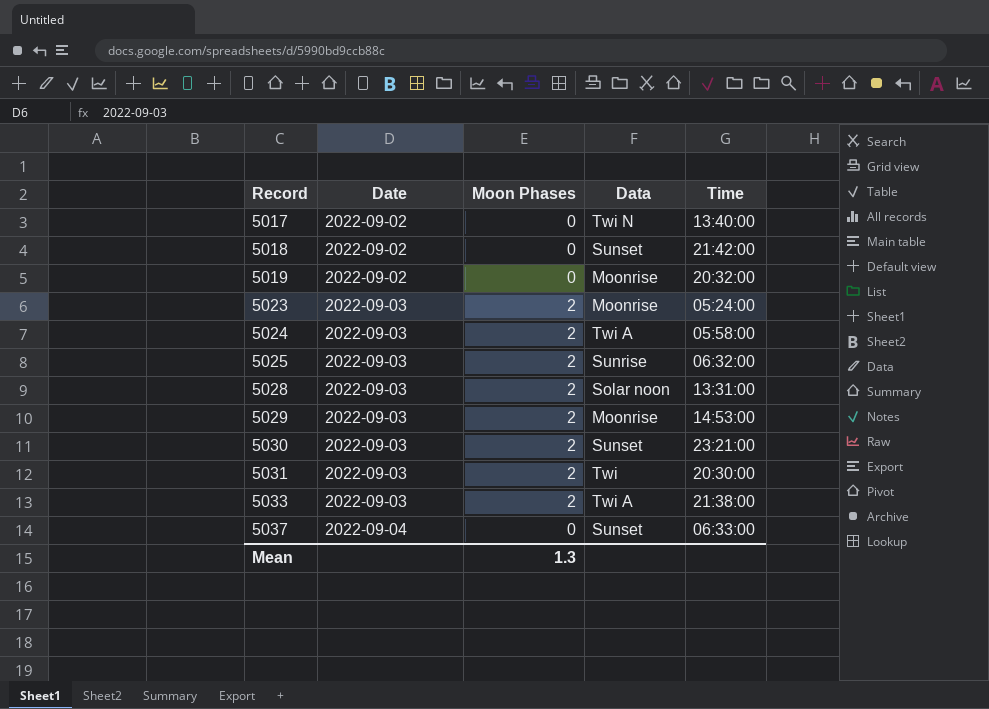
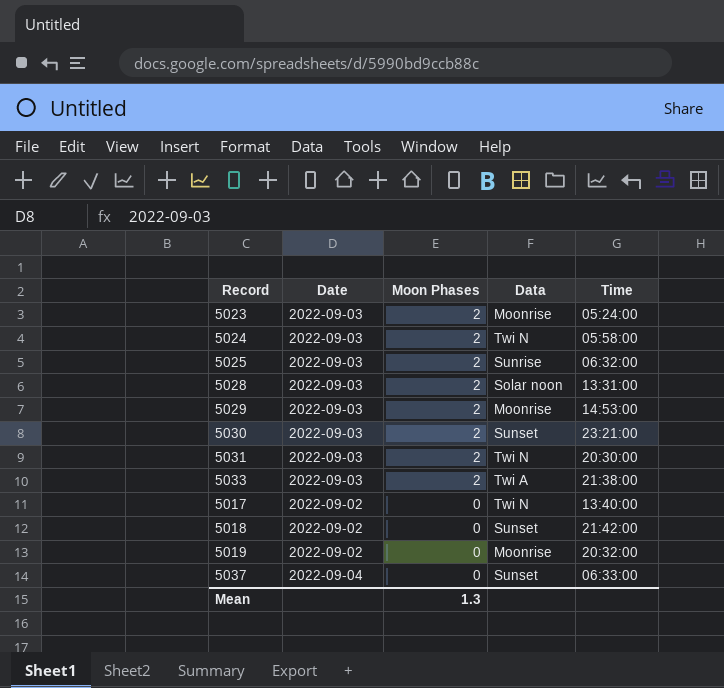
row order: Record ascending -> Moon Phases descending
5024 | Data: Twi A -> Twi N
5031 | Data: Twi -> Twi N

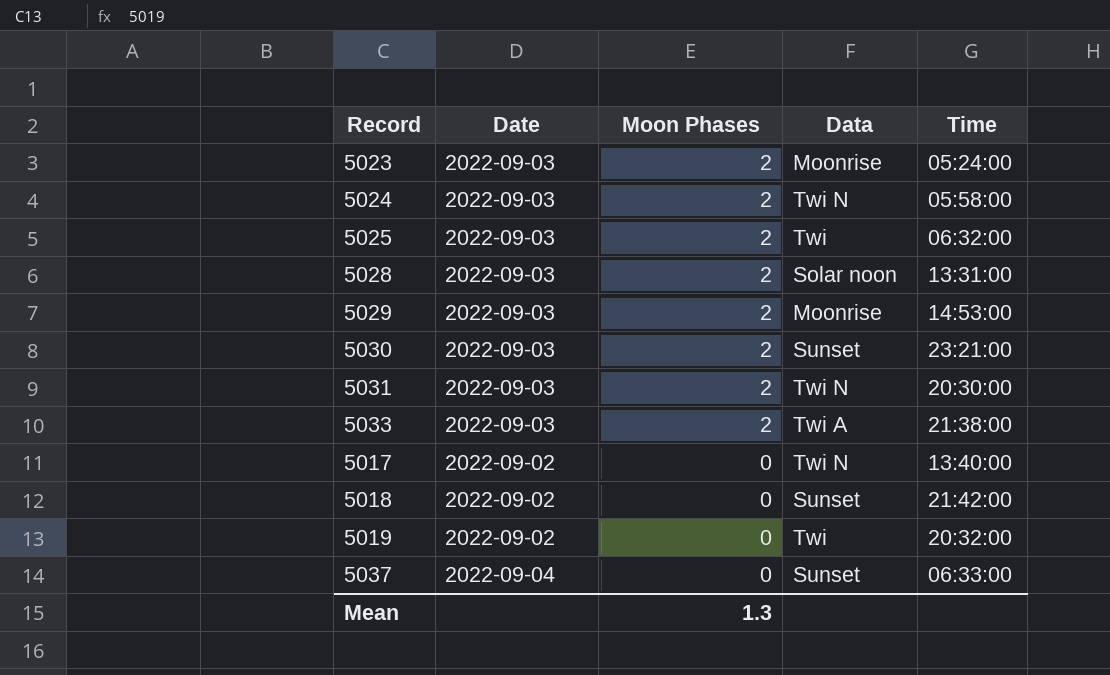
5025 | Data: Sunrise -> Twi
5019 | Data: Moonrise -> Twi

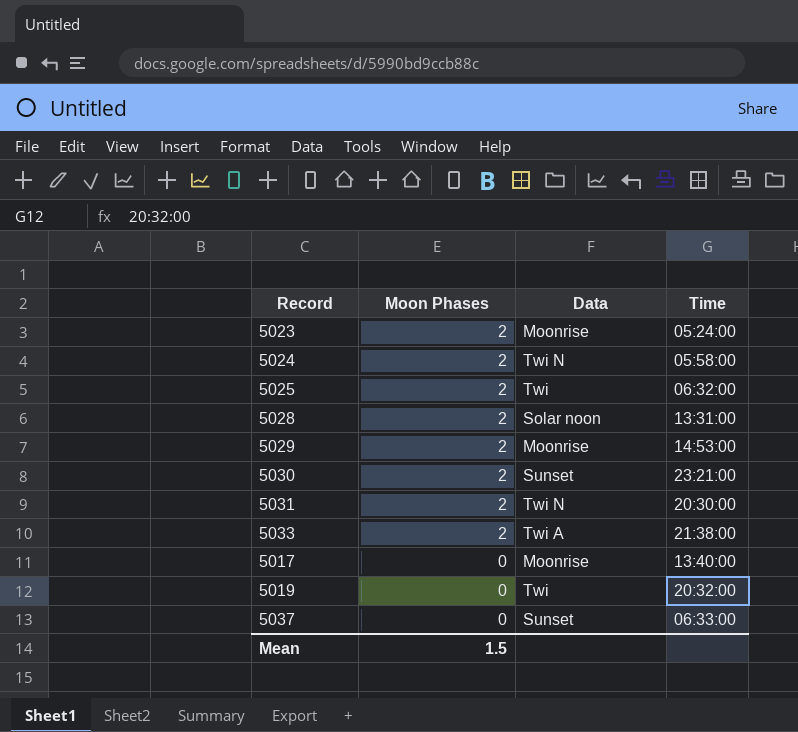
column Date | position: 2 -> none
row 5018: 2022-09-02 | 0 | Sunset | 21:42:00 -> none
5017 | Data: Twi N -> Moonrise
Mean | Moon Phases: 1.3 -> 1.5

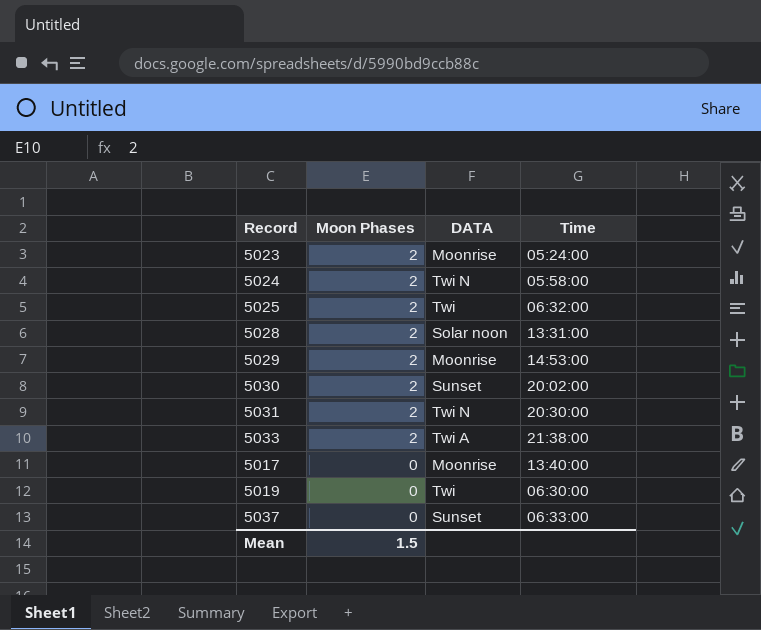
column name: Data -> DATA
5030 | Time: 23:21:00 -> 20:02:00
5019 | Time: 20:32:00 -> 06:30:00

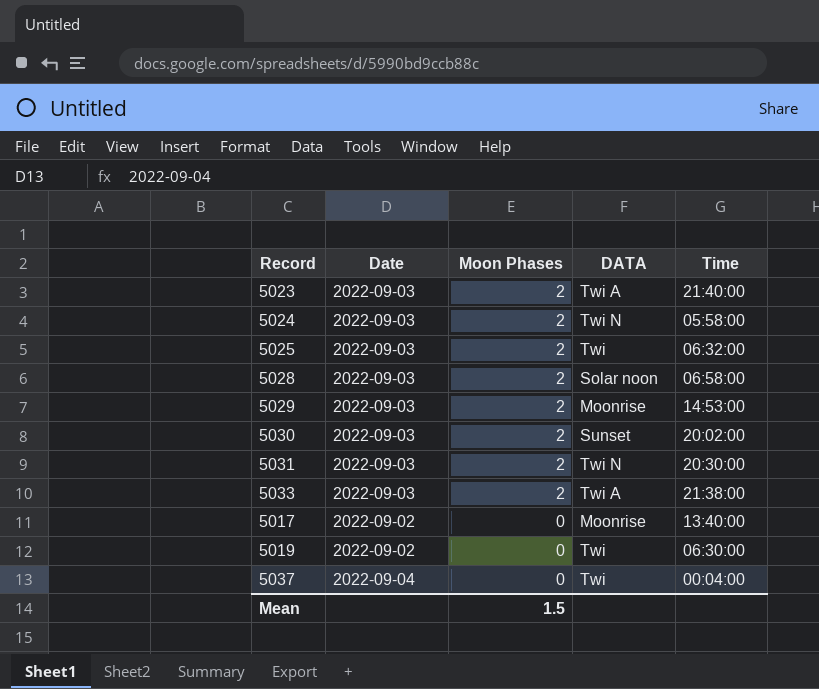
column Date | position: none -> 2
5023 | DATA: Moonrise -> Twi A
5023 | Time: 05:24:00 -> 21:40:00
5028 | Time: 13:31:00 -> 06:58:00
5037 | DATA: Sunset -> Twi
5037 | Time: 06:33:00 -> 00:04:00

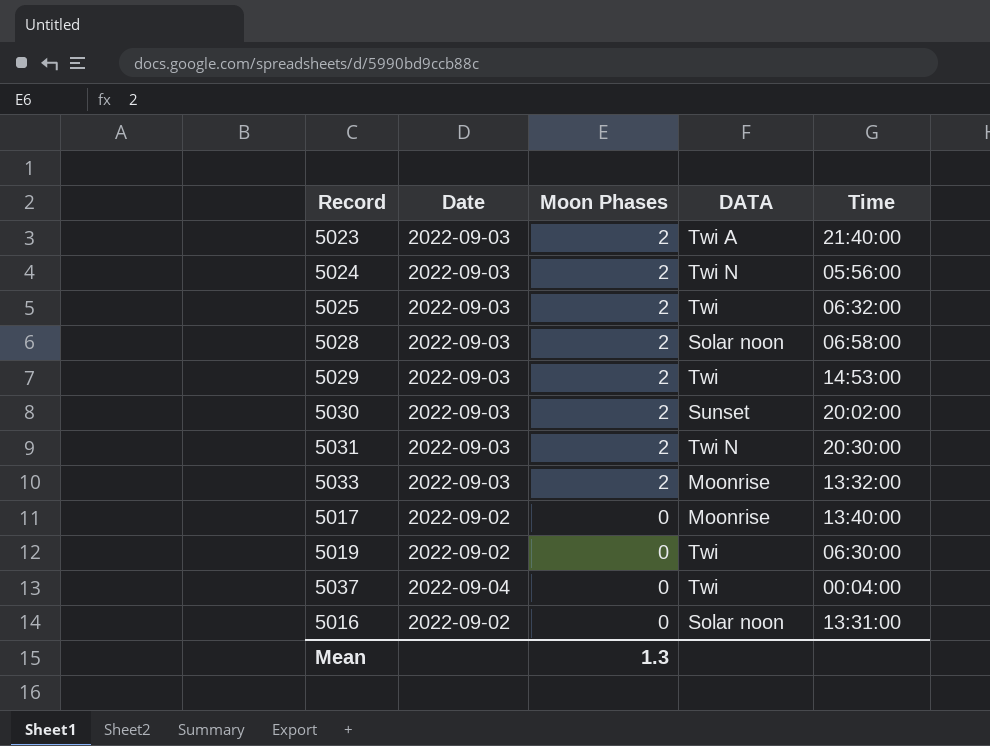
5024 | Time: 05:58:00 -> 05:56:00
5029 | DATA: Moonrise -> Twi
5033 | DATA: Twi A -> Moonrise
5033 | Time: 21:38:00 -> 13:32:00
row 5016: none -> 2022-09-02 | 0 | Solar noon | 13:31:00
Mean | Moon Phases: 1.5 -> 1.3

